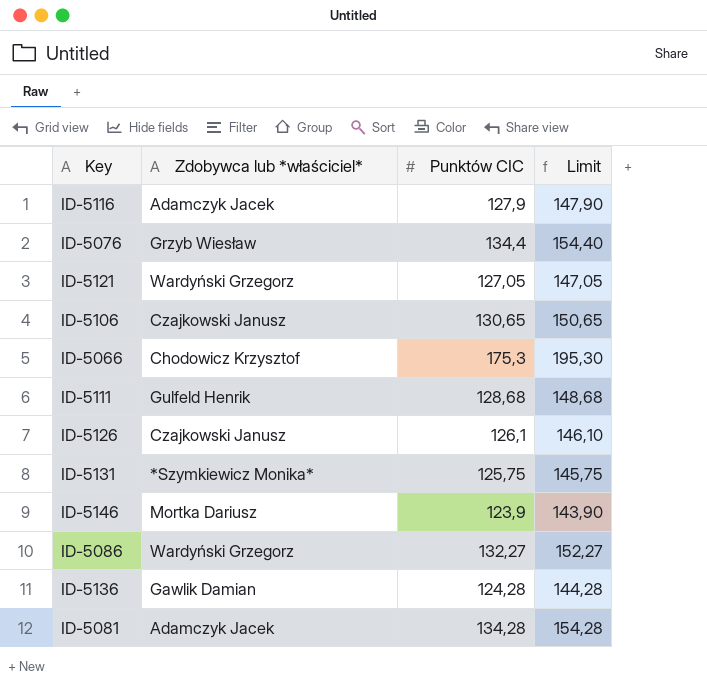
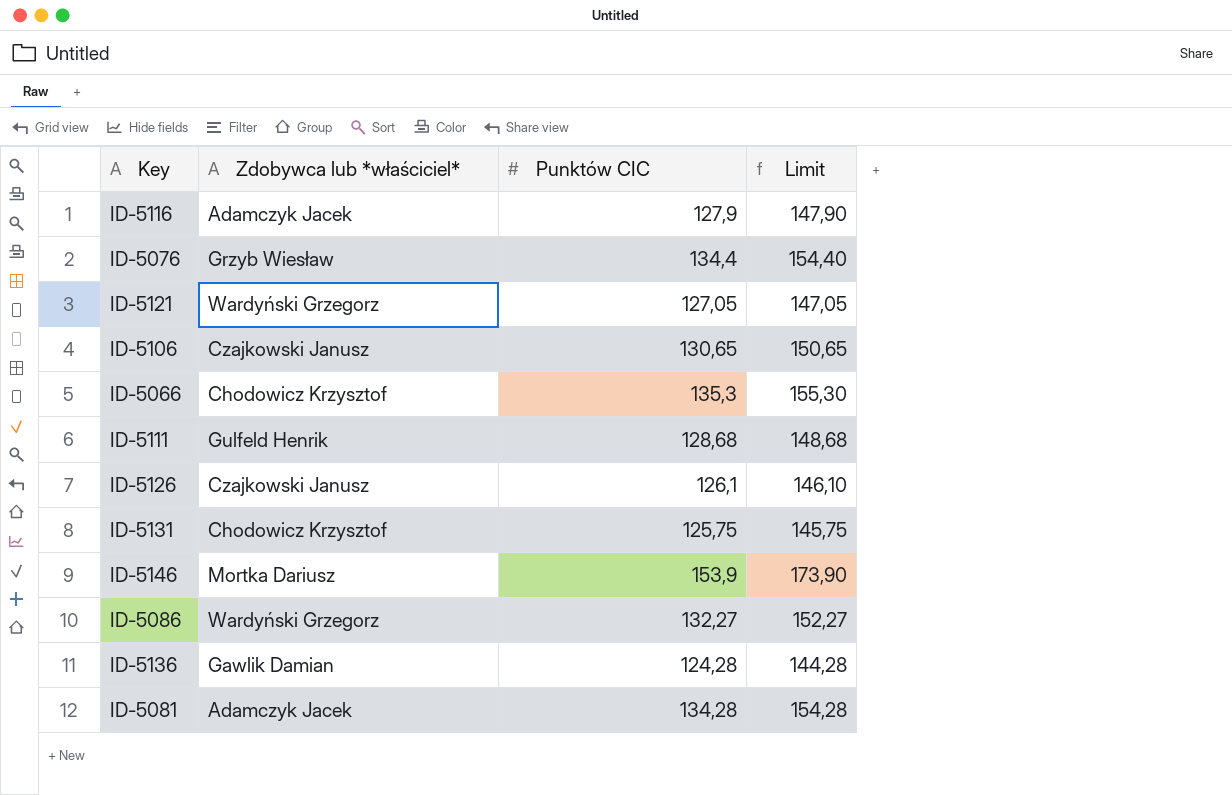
ID-5066 | Punktów CIC: 175,3 -> 135,3
ID-5066 | Limit: 195,30 -> 155,30
ID-5131 | Zdobywca lub *właściciel*: *Szymkiewicz Monika* -> Chodowicz Krzysztof
ID-5146 | Punktów CIC: 123,9 -> 153,9
ID-5146 | Limit: 143,90 -> 173,90

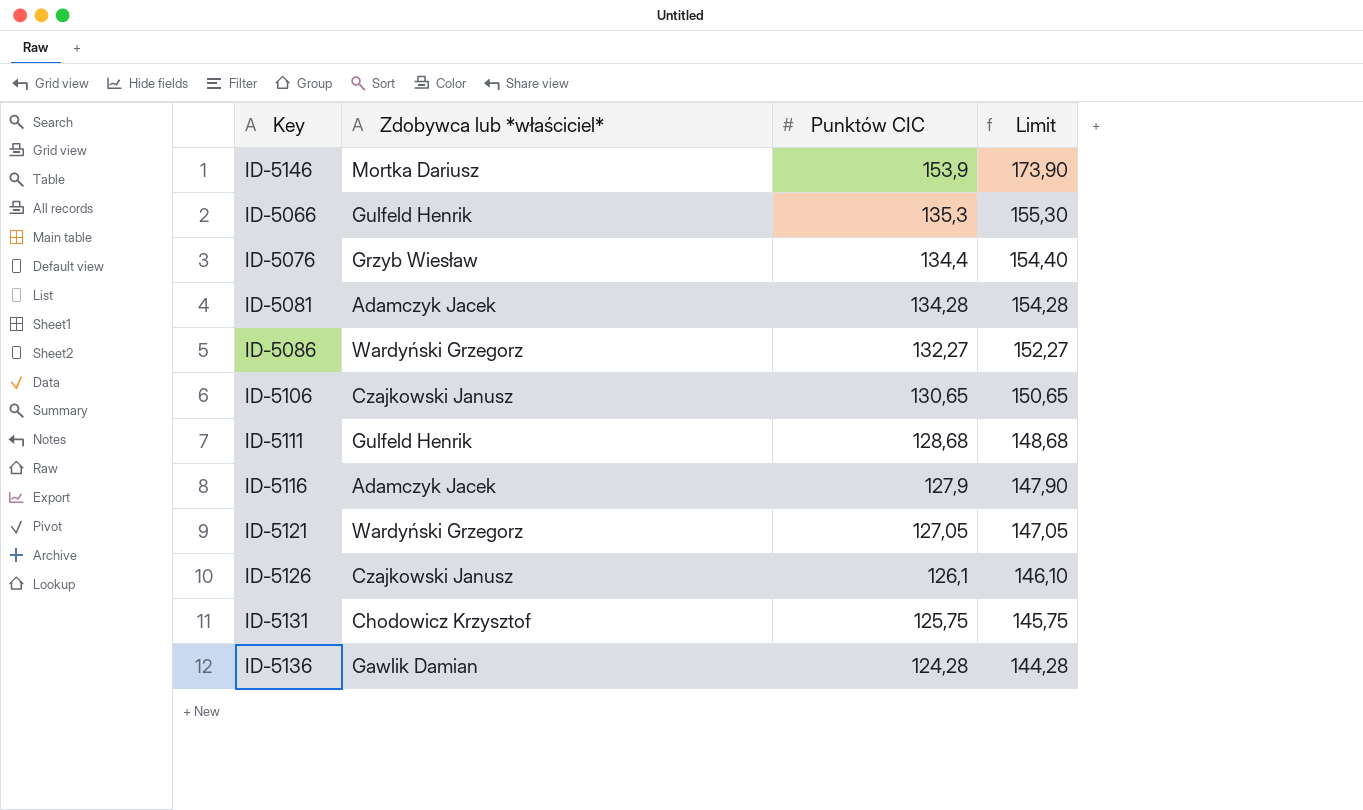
row order: none -> Punktów CIC descending
ID-5066 | Zdobywca lub *właściciel*: Chodowicz Krzysztof -> Gulfeld Henrik

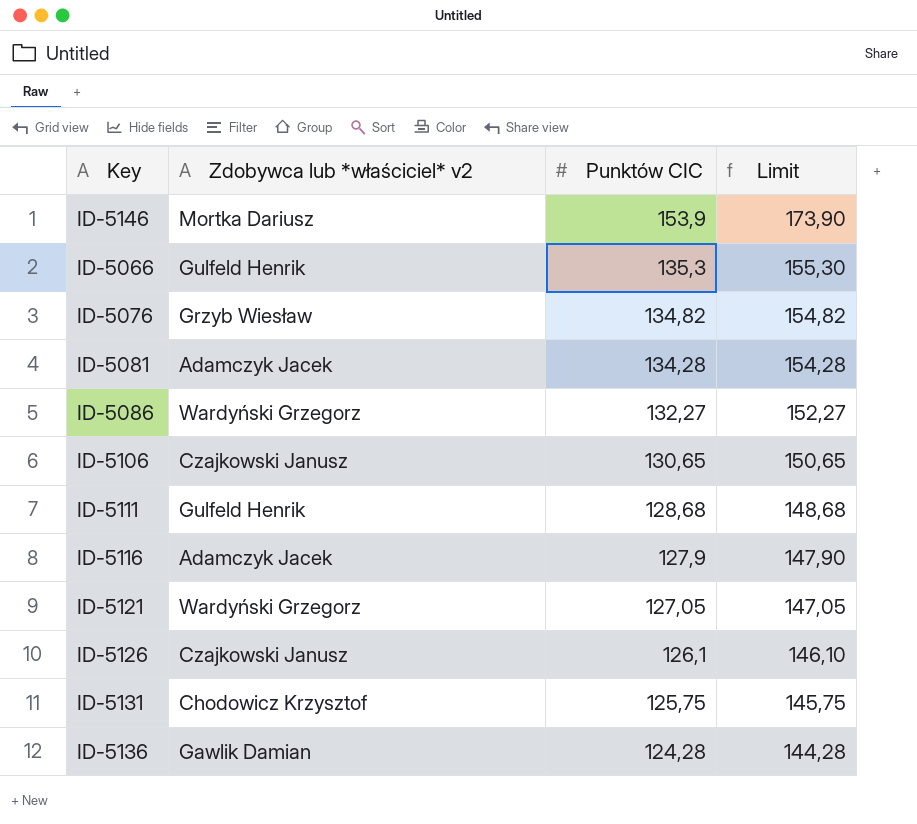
column name: Zdobywca lub *właściciel* -> Zdobywca lub *właściciel* v2
ID-5076 | Punktów CIC: 134,4 -> 134,82
ID-5076 | Limit: 154,40 -> 154,82

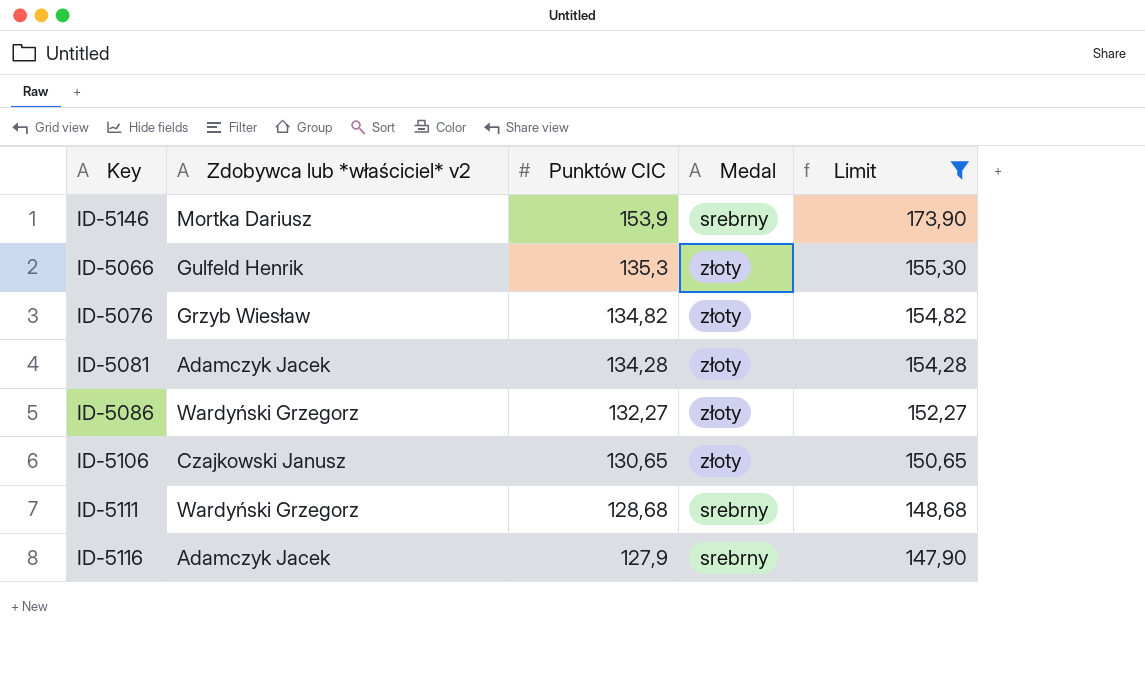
filter: none -> Limit >= 147,90
column Medal | position: none -> 4
ID-5111 | Zdobywca lub *właściciel* v2: Gulfeld Henrik -> Wardyński Grzegorz

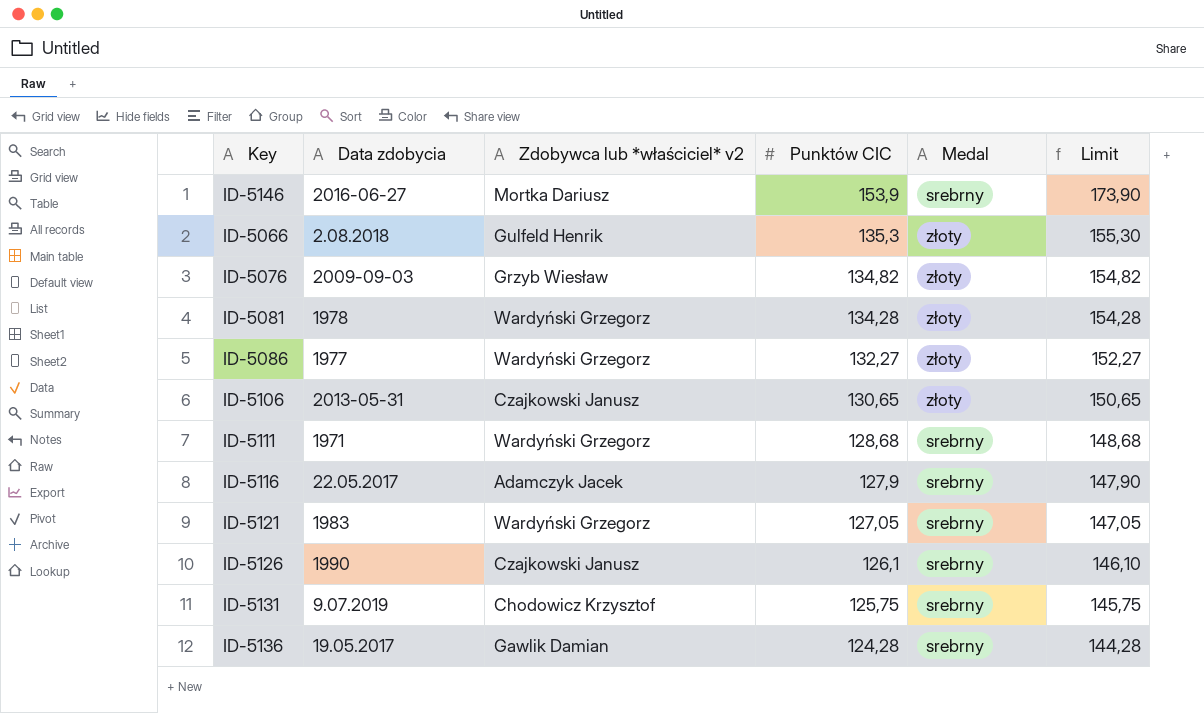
filter: Limit >= 147,90 -> none
column Data zdobycia | position: none -> 2
ID-5081 | Zdobywca lub *właściciel* v2: Adamczyk Jacek -> Wardyński Grzegorz

